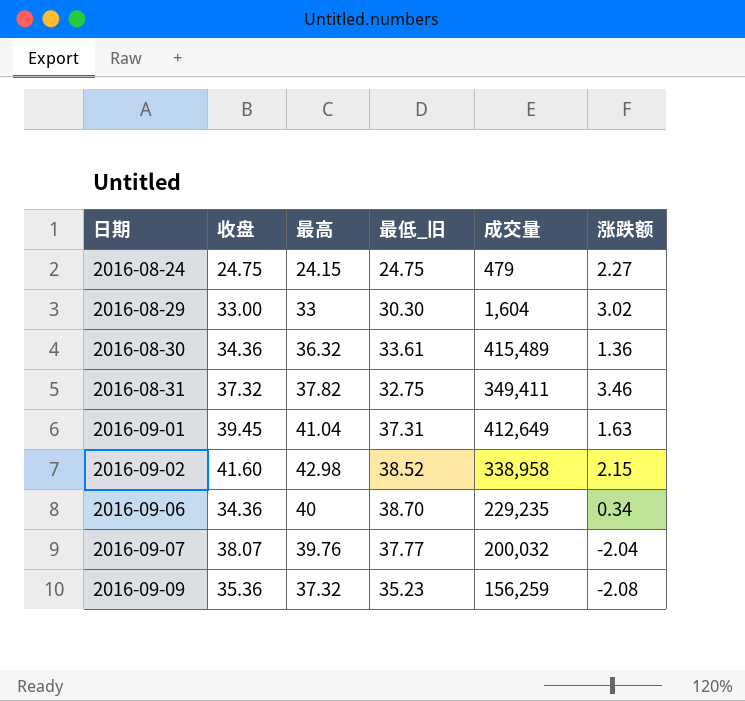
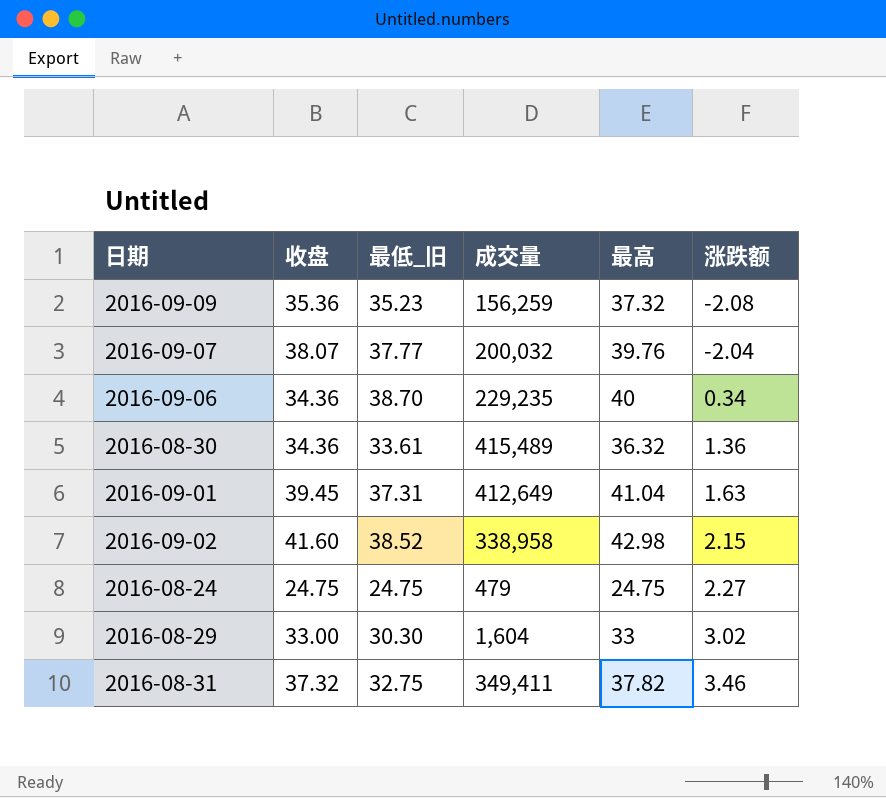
row order: 日期 ascending -> 涨跌额 ascending
column 最高 | position: 3 -> 5
2016-08-24 | 最高: 24.15 -> 24.75

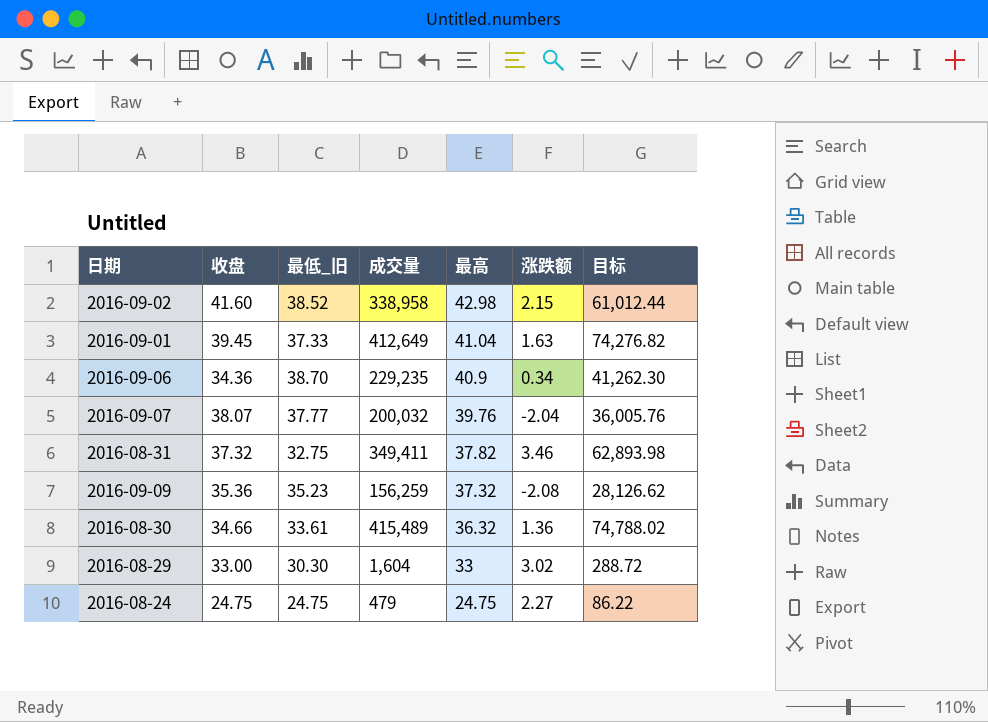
row order: 涨跌额 ascending -> 最高 descending
column 目标 | formula: none -> [成交量] * 0.18
2016-09-01 | 最低_旧: 37.31 -> 37.33
2016-09-06 | 最高: 40 -> 40.9
2016-08-30 | 收盘: 34.36 -> 34.66

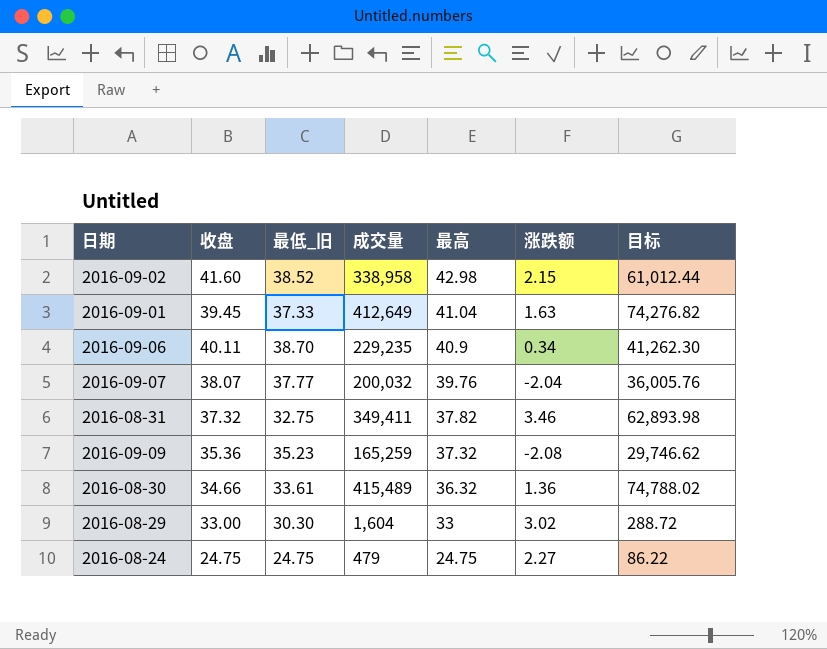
2016-09-06 | 收盘: 34.36 -> 40.11
2016-09-09 | 成交量: 156,259 -> 165,259
2016-09-09 | 目标: 28,126.62 -> 29,746.62

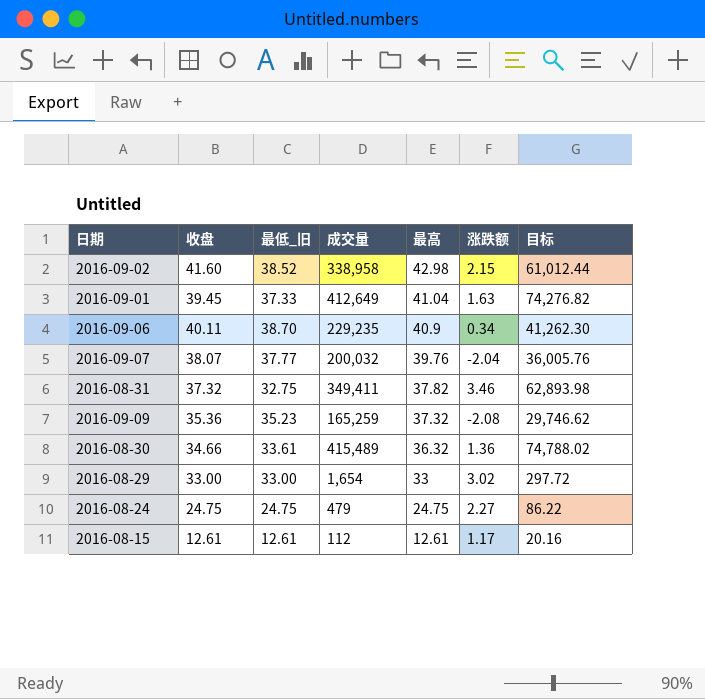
2016-08-29 | 最低_旧: 30.30 -> 33.00
2016-08-29 | 成交量: 1,604 -> 1,654
2016-08-29 | 目标: 288.72 -> 297.72
row 2016-08-15: none -> 12.61 | 12.61 | 112 | 12.61 | 1.17 | 20.16

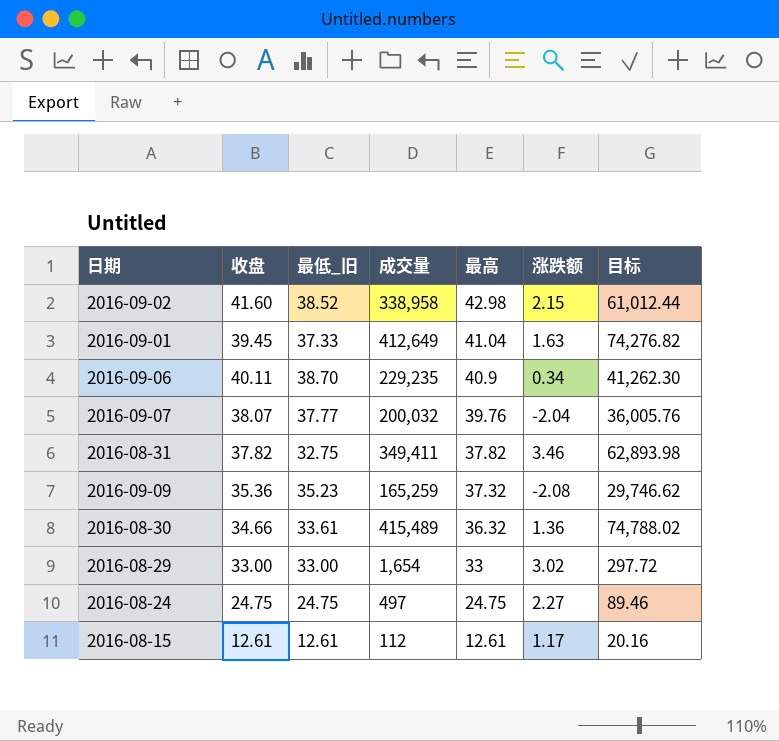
2016-08-31 | 收盘: 37.32 -> 37.82
2016-08-24 | 成交量: 479 -> 497
2016-08-24 | 目标: 86.22 -> 89.46

